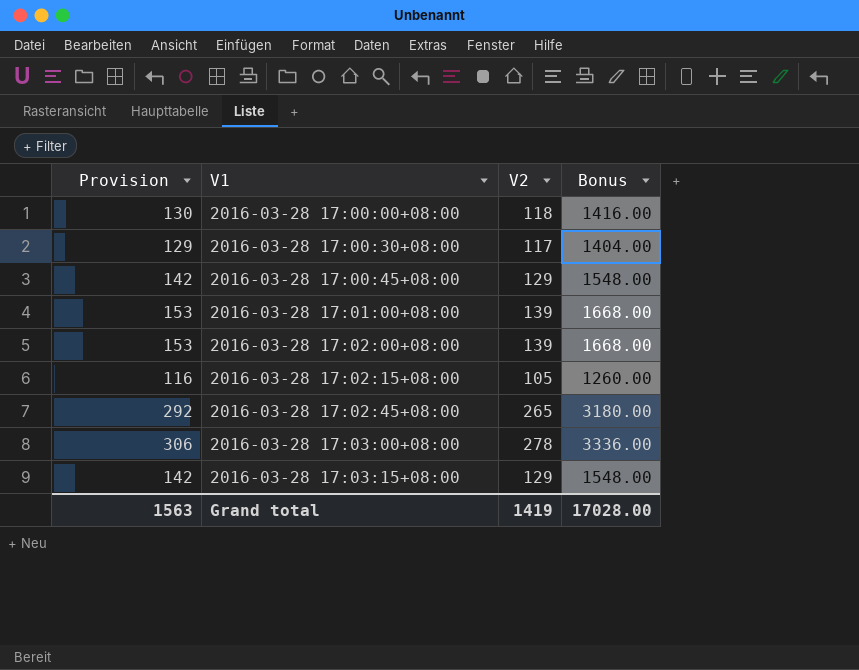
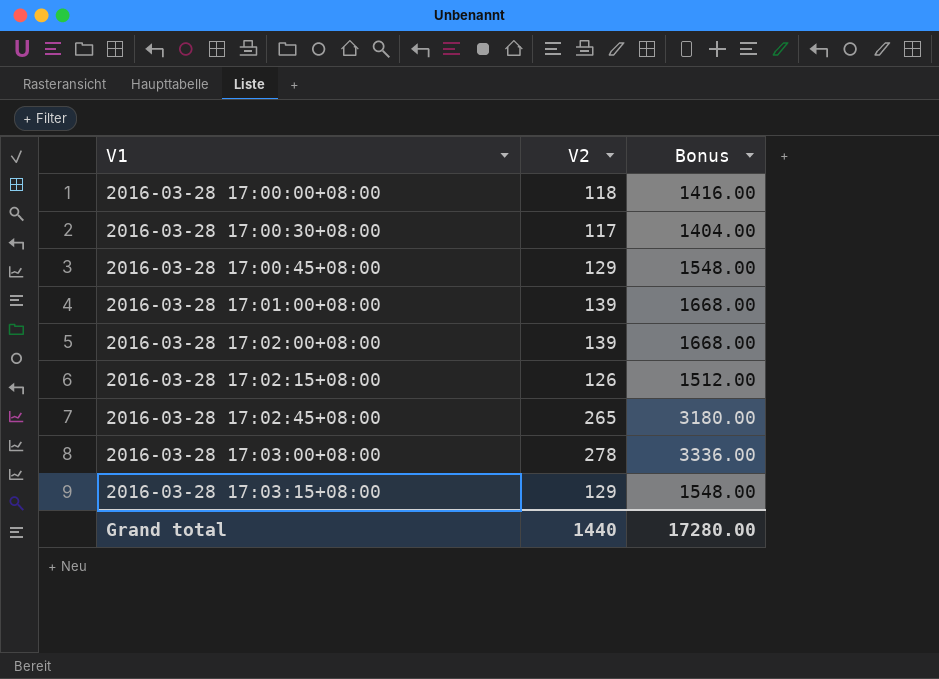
column Provision | formula: [V2] * 1.1 -> none
2016-03-28 17:02:15+08:00 | V2: 105 -> 126
2016-03-28 17:02:15+08:00 | Bonus: 1260.00 -> 1512.00
Grand total | V2: 1419 -> 1440
Grand total | Bonus: 17028.00 -> 17280.00

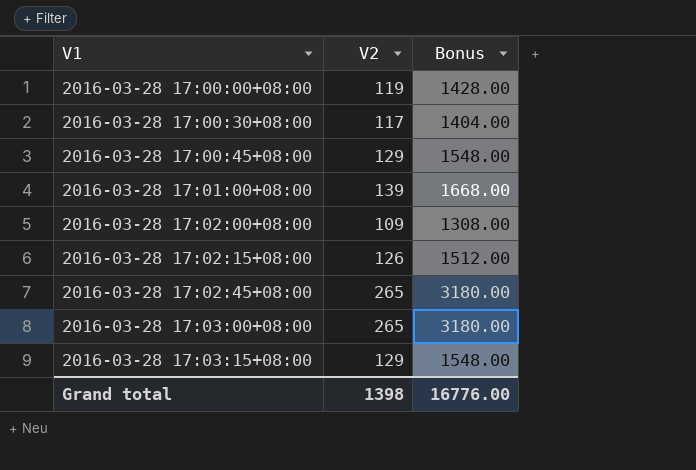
2016-03-28 17:00:00+08:00 | V2: 118 -> 119
2016-03-28 17:00:00+08:00 | Bonus: 1416.00 -> 1428.00
2016-03-28 17:02:00+08:00 | V2: 139 -> 109
2016-03-28 17:02:00+08:00 | Bonus: 1668.00 -> 1308.00
2016-03-28 17:03:00+08:00 | V2: 278 -> 265
2016-03-28 17:03:00+08:00 | Bonus: 3336.00 -> 3180.00
Grand total | V2: 1440 -> 1398
Grand total | Bonus: 17280.00 -> 16776.00

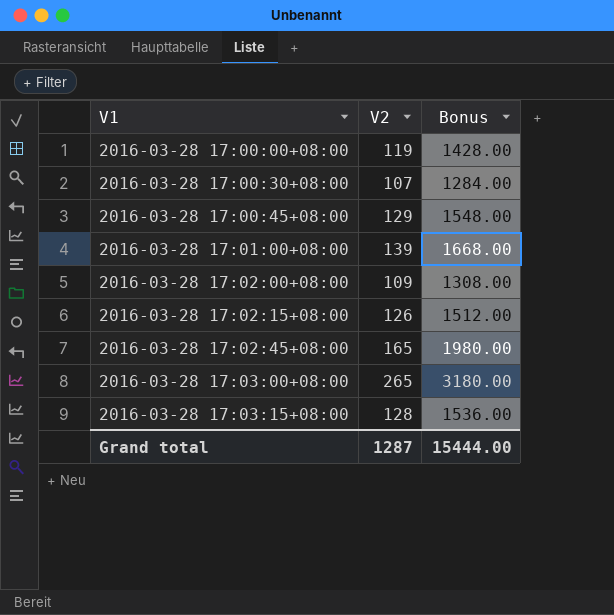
2016-03-28 17:00:30+08:00 | V2: 117 -> 107
2016-03-28 17:00:30+08:00 | Bonus: 1404.00 -> 1284.00
2016-03-28 17:02:45+08:00 | V2: 265 -> 165
2016-03-28 17:02:45+08:00 | Bonus: 3180.00 -> 1980.00
2016-03-28 17:03:15+08:00 | V2: 129 -> 128
2016-03-28 17:03:15+08:00 | Bonus: 1548.00 -> 1536.00
Grand total | V2: 1398 -> 1287
Grand total | Bonus: 16776.00 -> 15444.00

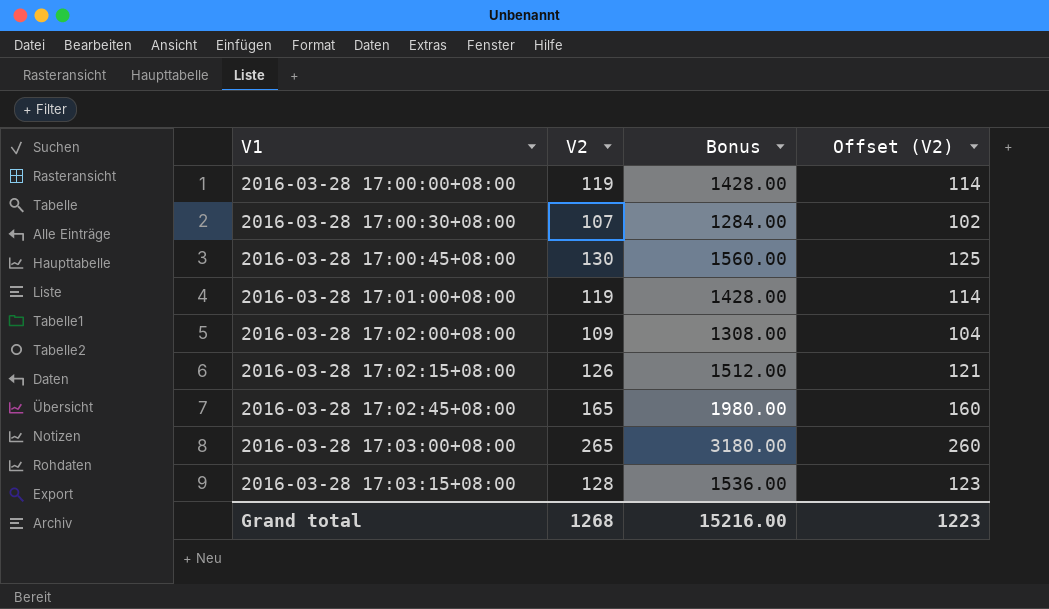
column Offset (V2) | formula: none -> [V2] - 5
2016-03-28 17:00:45+08:00 | V2: 129 -> 130
2016-03-28 17:00:45+08:00 | Bonus: 1548.00 -> 1560.00
2016-03-28 17:01:00+08:00 | V2: 139 -> 119
2016-03-28 17:01:00+08:00 | Bonus: 1668.00 -> 1428.00
Grand total | V2: 1287 -> 1268
Grand total | Bonus: 15444.00 -> 15216.00

